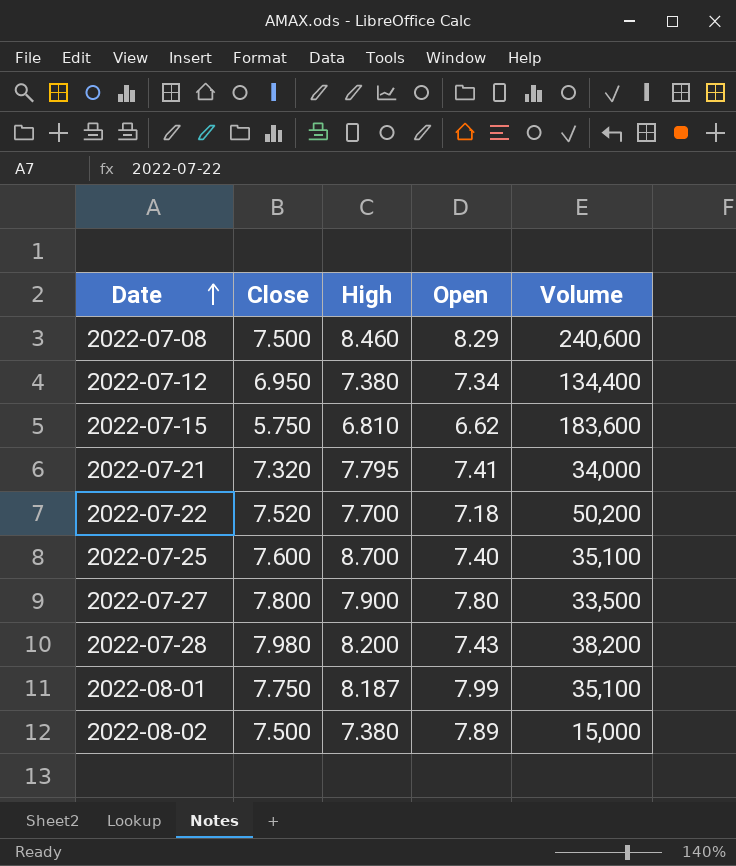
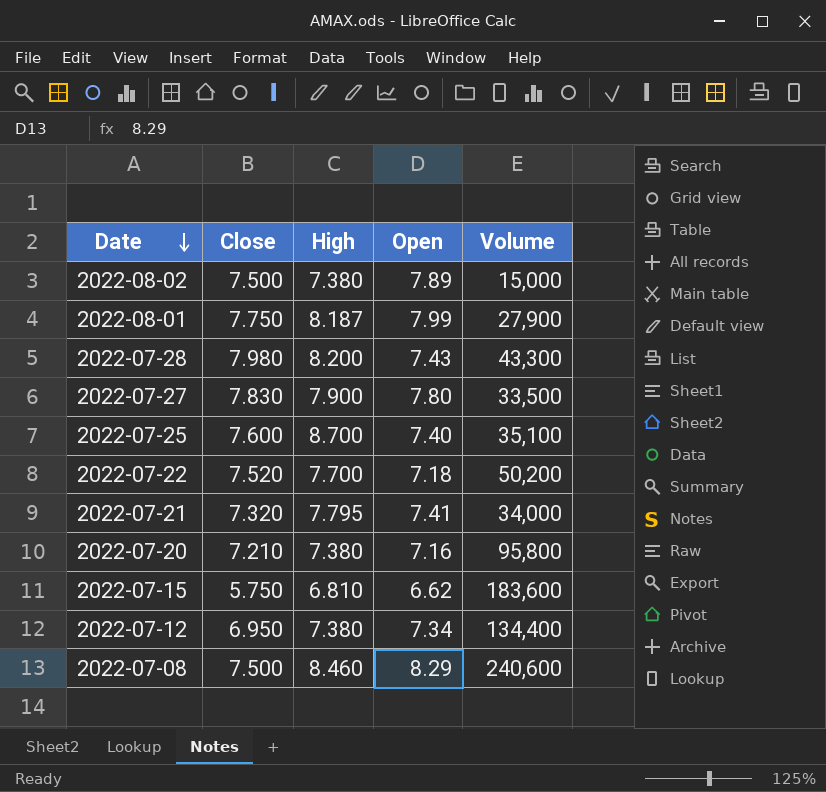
row order: Date ascending -> Date descending
2022-08-01 | Volume: 35,100 -> 27,900
2022-07-28 | Volume: 38,200 -> 43,300
2022-07-27 | Close: 7.800 -> 7.830
row 2022-07-20: none -> 7.210 | 7.380 | 7.16 | 95,800

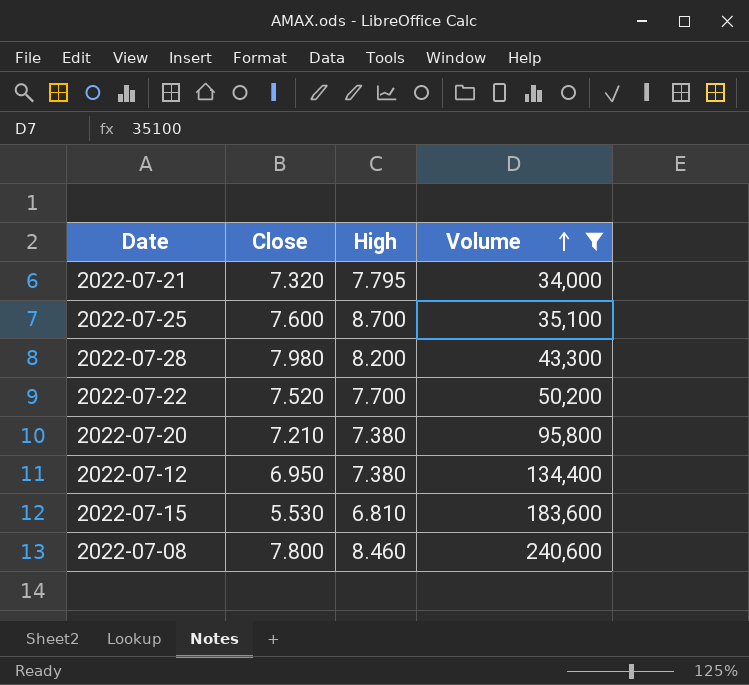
filter: none -> Volume >= 34,000
row order: Date descending -> Volume ascending
column Open | position: 4 -> none
2022-07-15 | Close: 5.750 -> 5.530
2022-07-08 | Close: 7.500 -> 7.800

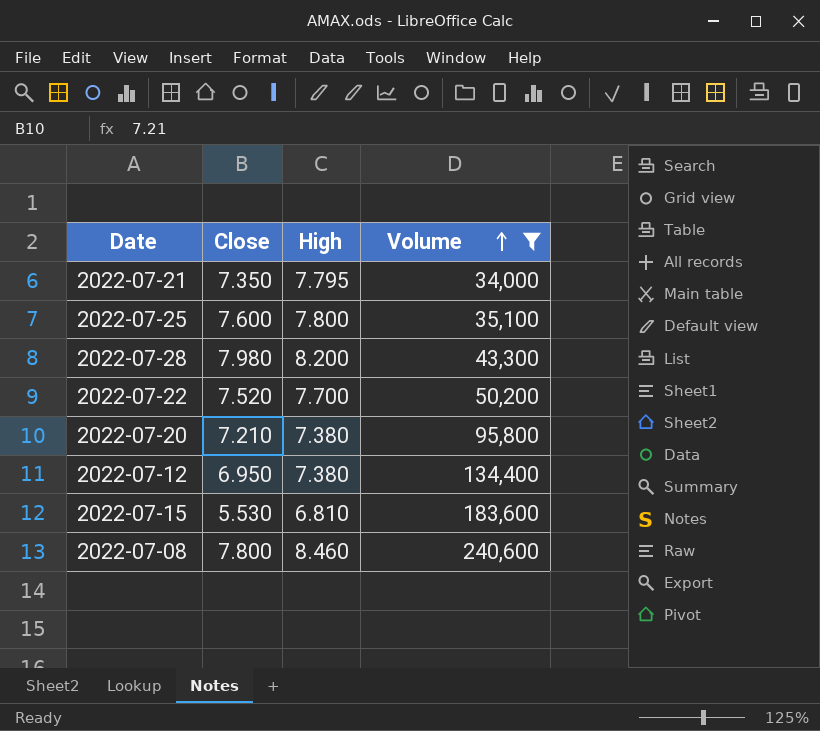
2022-07-21 | Close: 7.320 -> 7.350
2022-07-25 | High: 8.700 -> 7.800

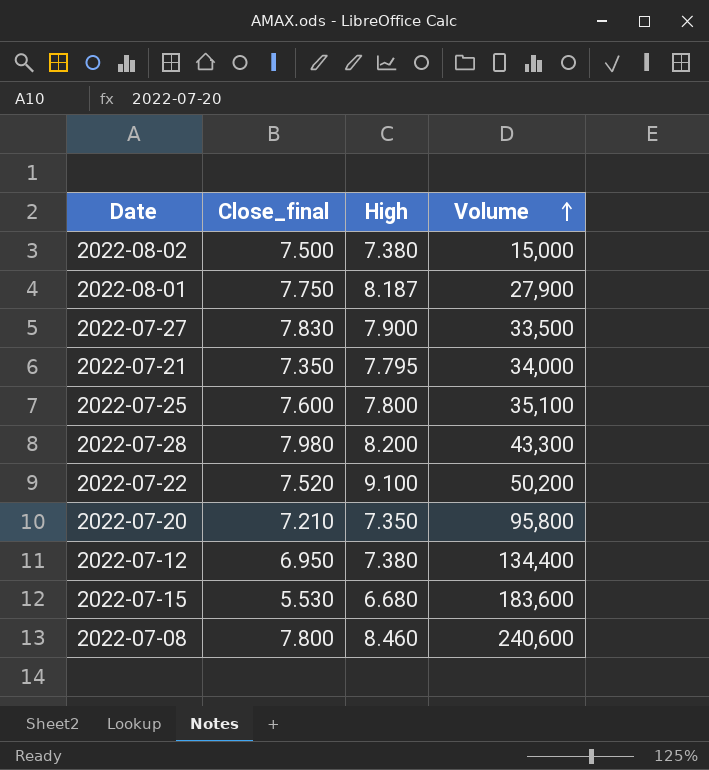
filter: Volume >= 34,000 -> none
column name: Close -> Close_final
2022-07-22 | High: 7.700 -> 9.100
2022-07-20 | High: 7.380 -> 7.350
2022-07-15 | High: 6.810 -> 6.680

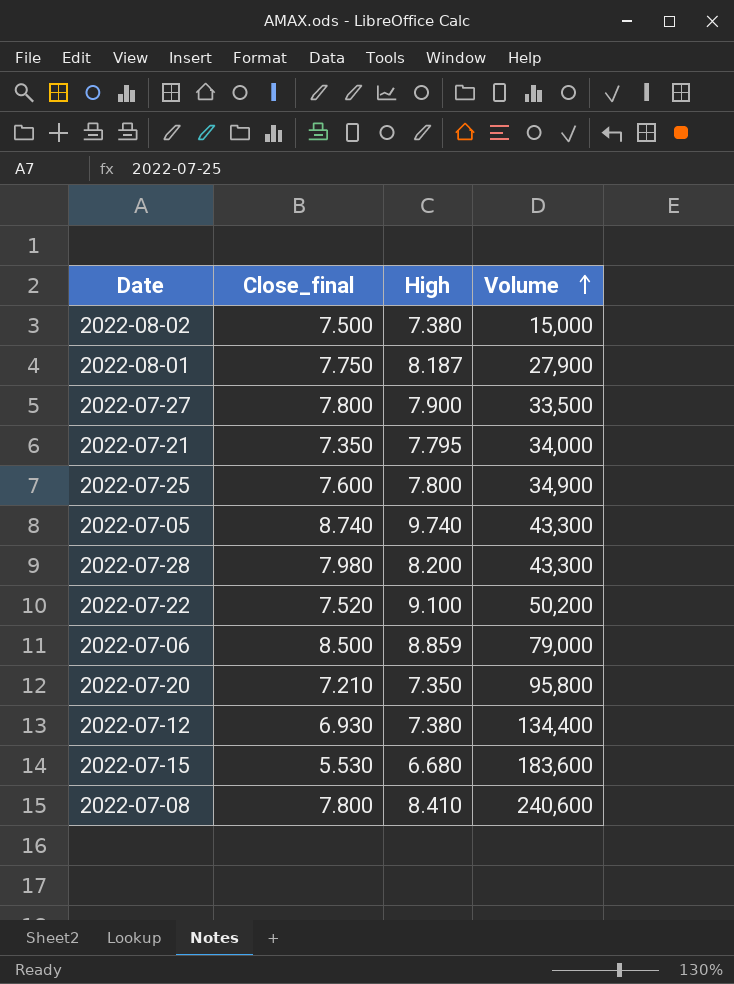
2022-07-27 | Close_final: 7.830 -> 7.800
2022-07-25 | Volume: 35,100 -> 34,900
row 2022-07-05: none -> 8.740 | 9.740 | 43,300
row 2022-07-06: none -> 8.500 | 8.859 | 79,000
2022-07-12 | Close_final: 6.950 -> 6.930
2022-07-08 | High: 8.460 -> 8.410

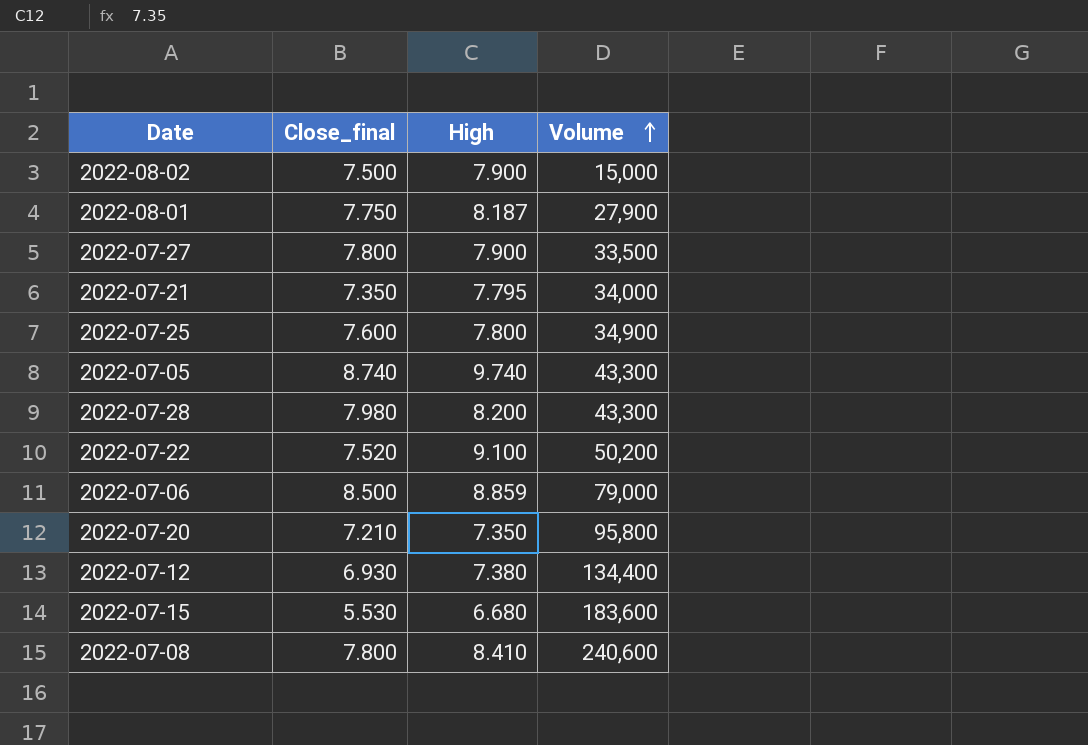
2022-08-02 | High: 7.380 -> 7.900

